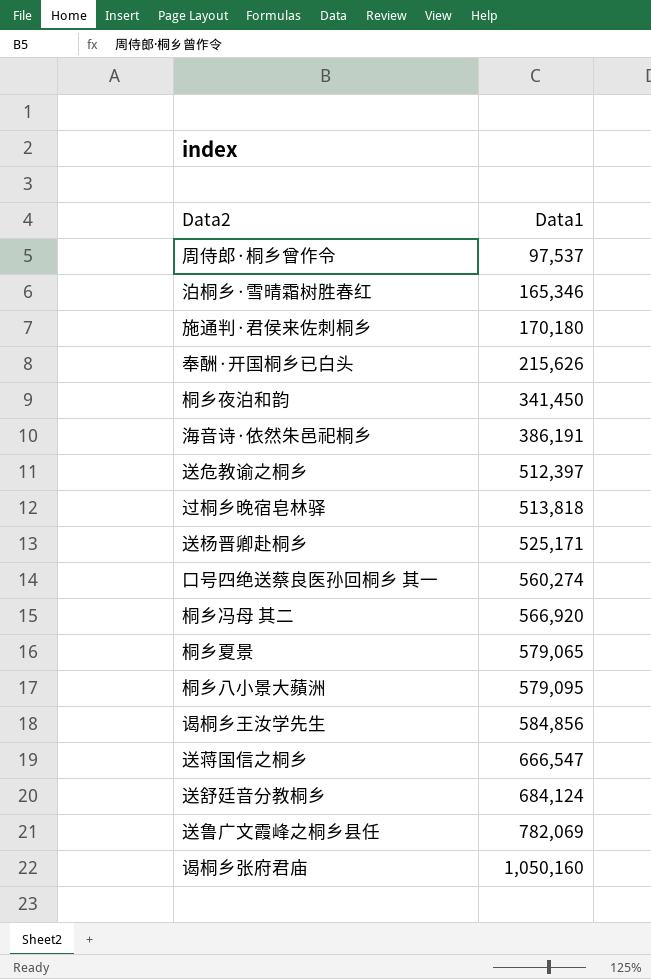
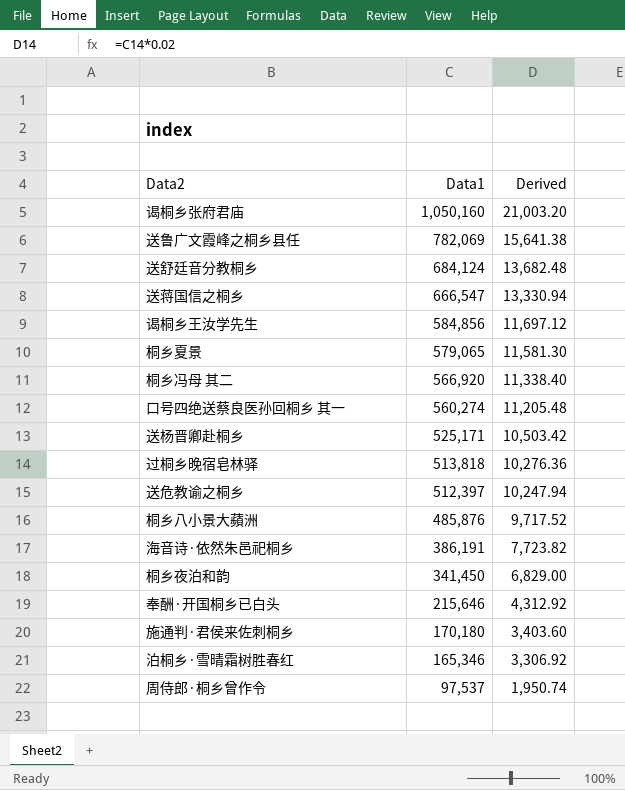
row order: Data1 ascending -> Data1 descending
column Derived | formula: none -> [Data1] * 0.02
桐乡八小景大蘋洲 | Data1: 579,095 -> 485,876
奉酬·开国桐乡已白头 | Data1: 215,626 -> 215,646

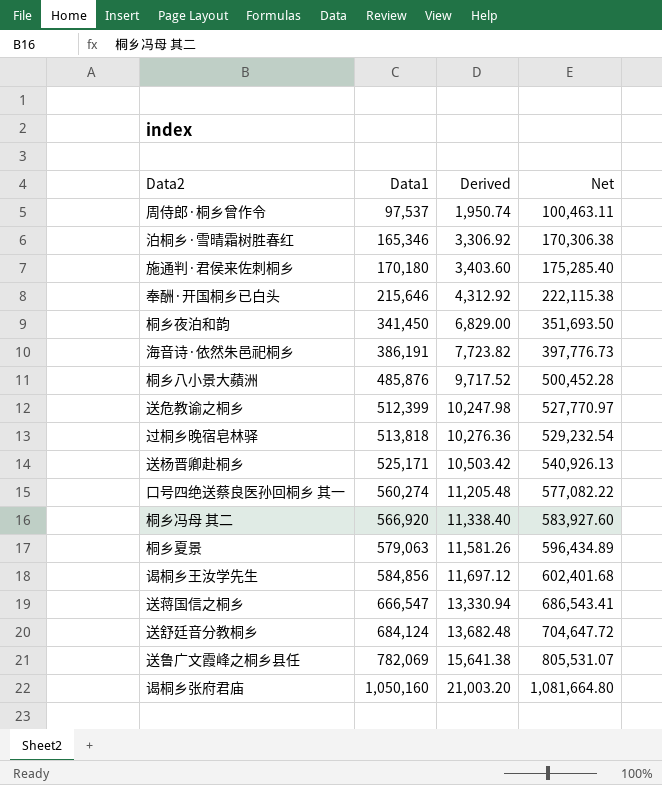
row order: Data1 descending -> Data1 ascending
column Net | formula: none -> [Data1] * 1.03
送危教谕之桐乡 | Data1: 512,397 -> 512,399
送危教谕之桐乡 | Derived: 10,247.94 -> 10,247.98
桐乡夏景 | Data1: 579,065 -> 579,063
桐乡夏景 | Derived: 11,581.30 -> 11,581.26

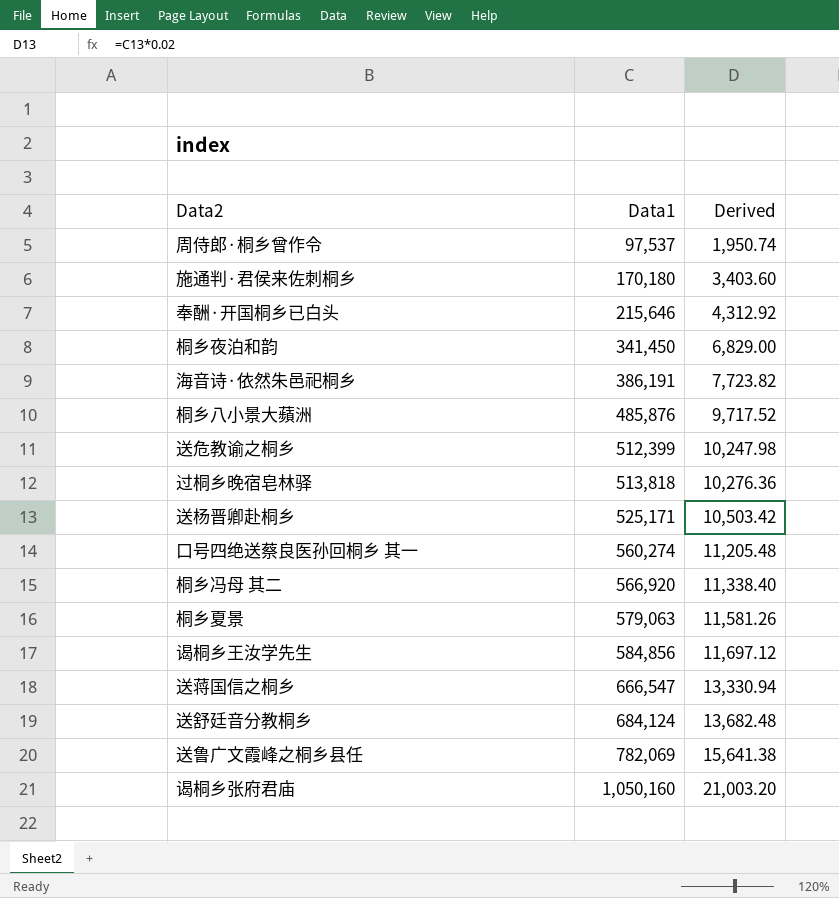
column Net | formula: [Data1] * 1.03 -> none
row 泊桐乡·雪晴霜树胜春红: 165,346 | 3,306.92 | 170,306.38 -> none

